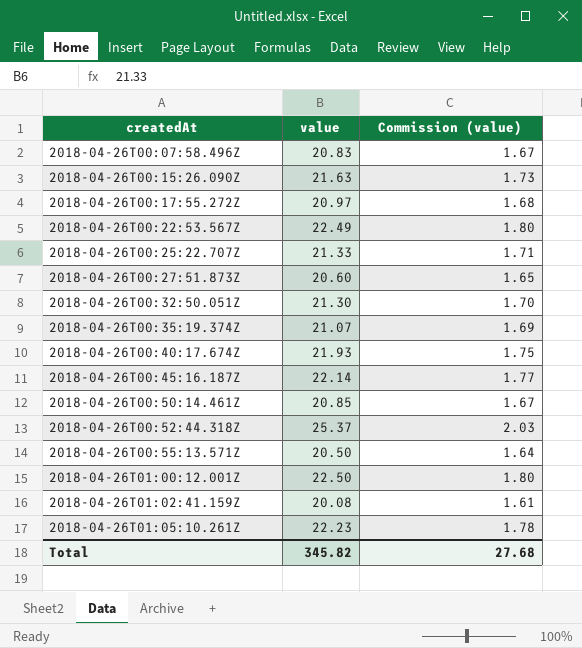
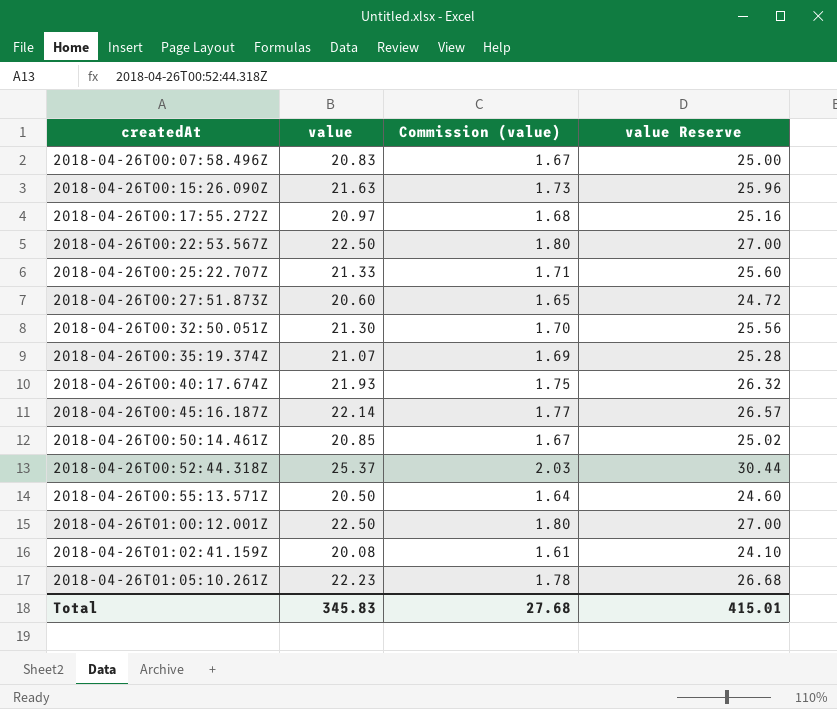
column value Reserve | formula: none -> [value] * 1.2
2018-04-26T00:22:53.567Z | value: 22.49 -> 22.50
Total | value: 345.82 -> 345.83

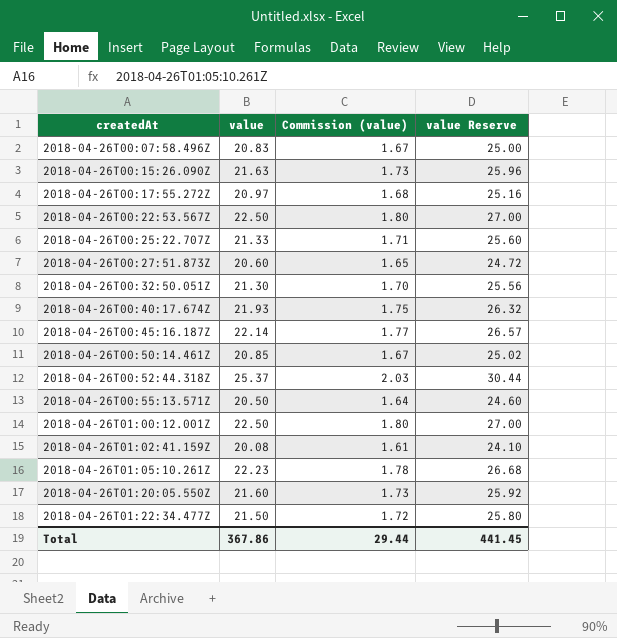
row 2018-04-26T00:35:19.374Z: 21.07 | 1.69 | 25.28 -> none
row 2018-04-26T01:20:05.550Z: none -> 21.60 | 1.73 | 25.92
row 2018-04-26T01:22:34.477Z: none -> 21.50 | 1.72 | 25.80
Total | value: 345.83 -> 367.86
Total | Commission (value): 27.68 -> 29.44
Total | value Reserve: 415.01 -> 441.45

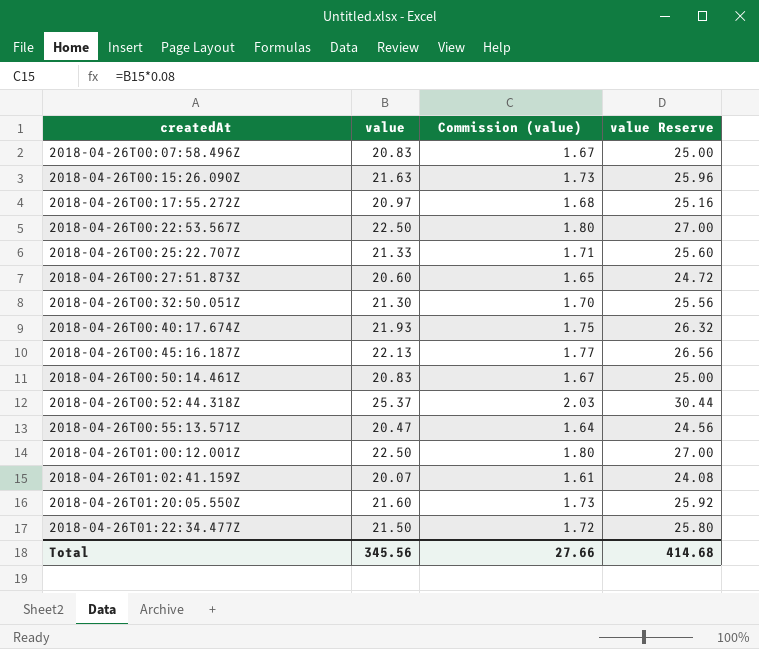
row 2018-04-26T01:05:10.261Z: 22.23 | 1.78 | 26.68 -> none
2018-04-26T00:45:16.187Z | value: 22.14 -> 22.13
2018-04-26T00:45:16.187Z | value Reserve: 26.57 -> 26.56
2018-04-26T00:50:14.461Z | value: 20.85 -> 20.83
2018-04-26T00:50:14.461Z | value Reserve: 25.02 -> 25.00
2018-04-26T00:55:13.571Z | value: 20.50 -> 20.47
2018-04-26T00:55:13.571Z | value Reserve: 24.60 -> 24.56
2018-04-26T01:02:41.159Z | value: 20.08 -> 20.07
2018-04-26T01:02:41.159Z | value Reserve: 24.10 -> 24.08
Total | value: 367.86 -> 345.56
Total | Commission (value): 29.44 -> 27.66
Total | value Reserve: 441.45 -> 414.68

